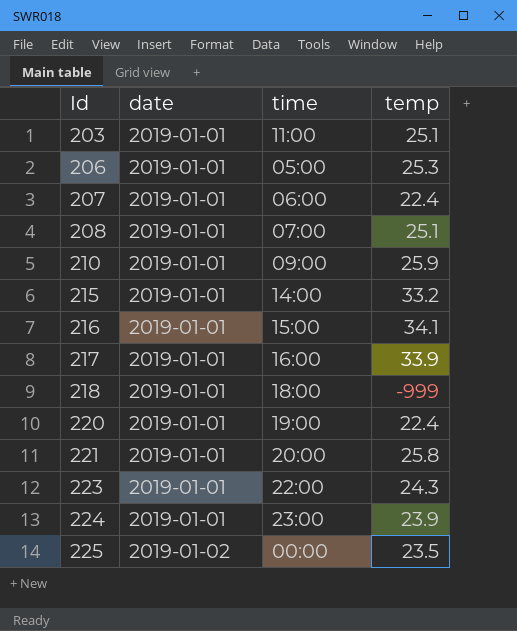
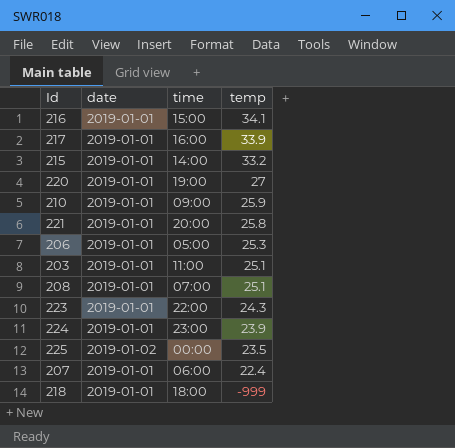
row order: Id ascending -> temp descending
220 | temp: 22.4 -> 27

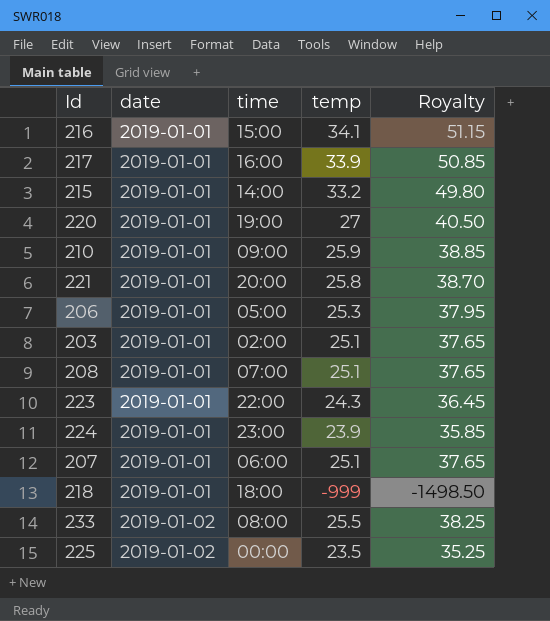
row order: temp descending -> date ascending
column Royalty | formula: none -> [temp] * 1.5
203 | time: 11:00 -> 02:00
207 | temp: 22.4 -> 25.1
row 233: none -> 2019-01-02 | 08:00 | 25.5 | 38.25

